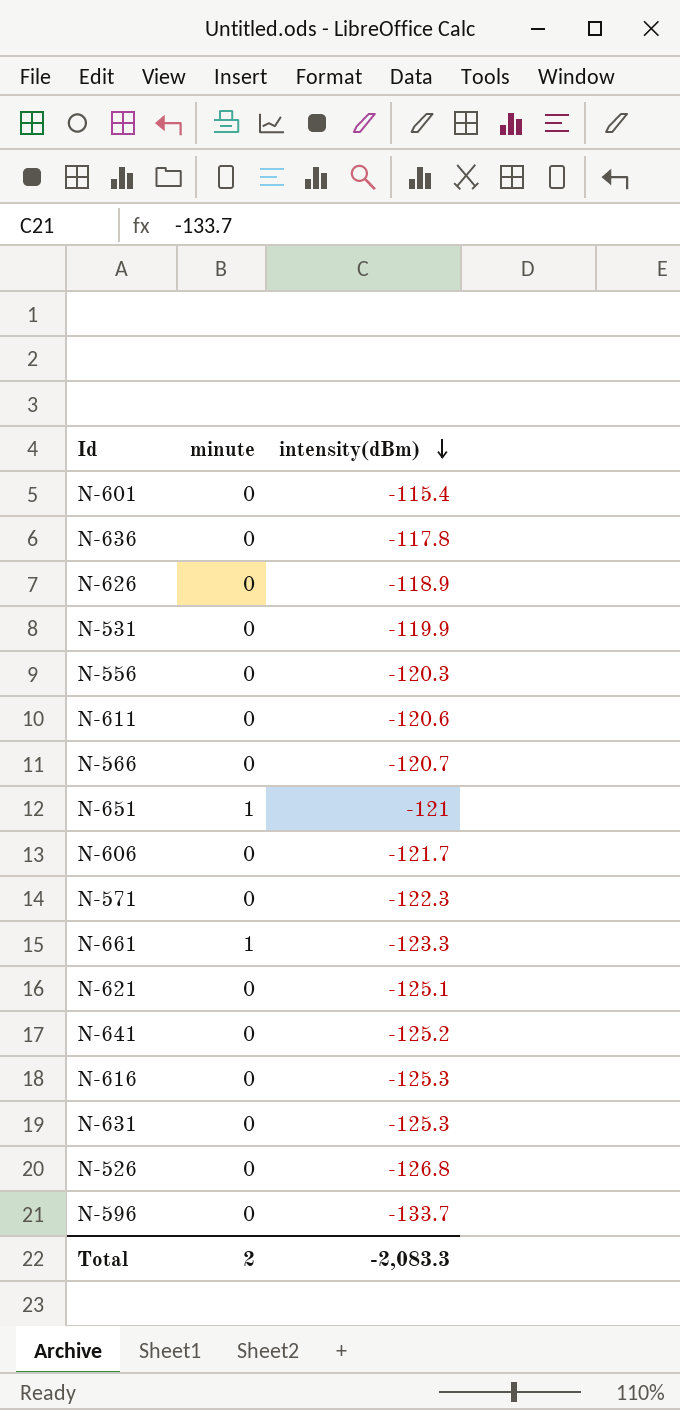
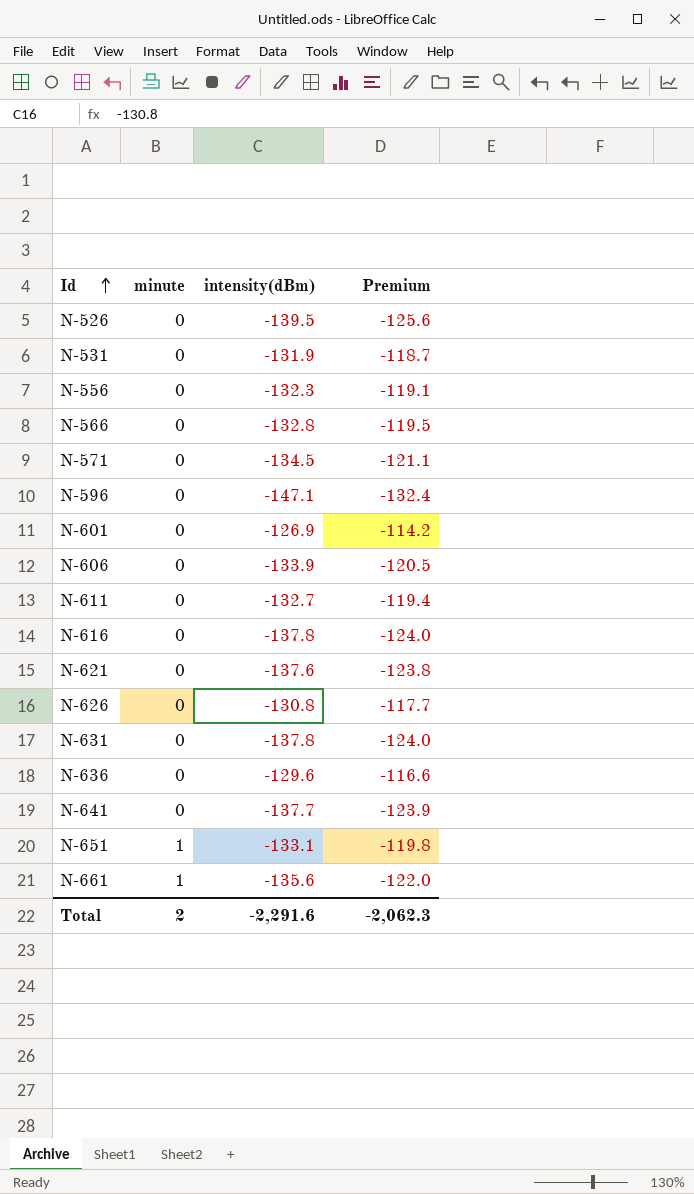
row order: intensity(dBm) descending -> Id ascending
column Premium | formula: none -> [intensity(dBm)] * 0.9
N-526 | intensity(dBm): -126.8 -> -139.5
N-531 | intensity(dBm): -119.9 -> -131.9
N-556 | intensity(dBm): -120.3 -> -132.3
N-566 | intensity(dBm): -120.7 -> -132.8
N-571 | intensity(dBm): -122.3 -> -134.5
N-596 | intensity(dBm): -133.7 -> -147.1
N-601 | intensity(dBm): -115.4 -> -126.9
N-606 | intensity(dBm): -121.7 -> -133.9
N-611 | intensity(dBm): -120.6 -> -132.7
N-616 | intensity(dBm): -125.3 -> -137.8
N-621 | intensity(dBm): -125.1 -> -137.6
N-626 | intensity(dBm): -118.9 -> -130.8
N-631 | intensity(dBm): -125.3 -> -137.8
N-636 | intensity(dBm): -117.8 -> -129.6
N-641 | intensity(dBm): -125.2 -> -137.7
N-651 | intensity(dBm): -121 -> -133.1
N-661 | intensity(dBm): -123.3 -> -135.6
Total | intensity(dBm): -2,083.3 -> -2,291.6

